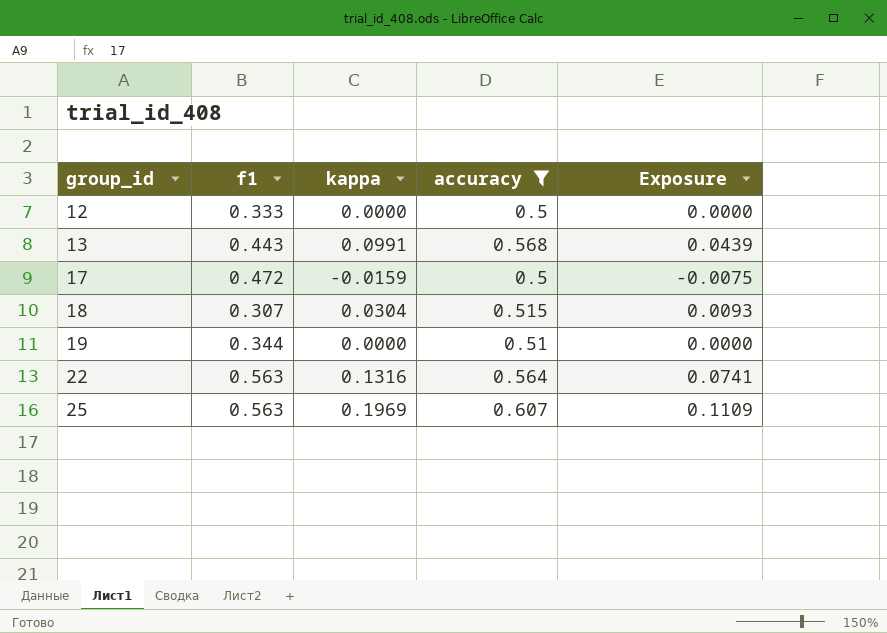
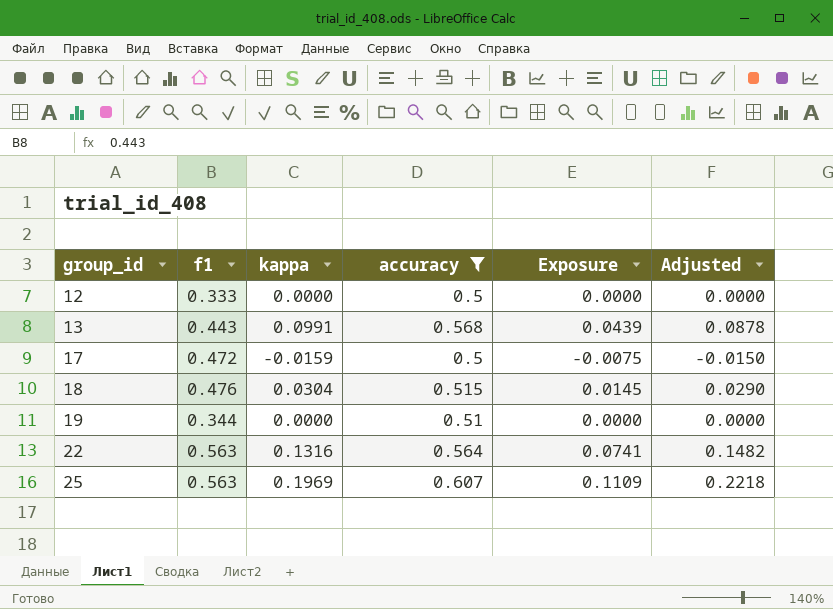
column Adjusted | formula: none -> [Exposure] * 2
18 | f1: 0.307 -> 0.476
18 | Exposure: 0.0093 -> 0.0145

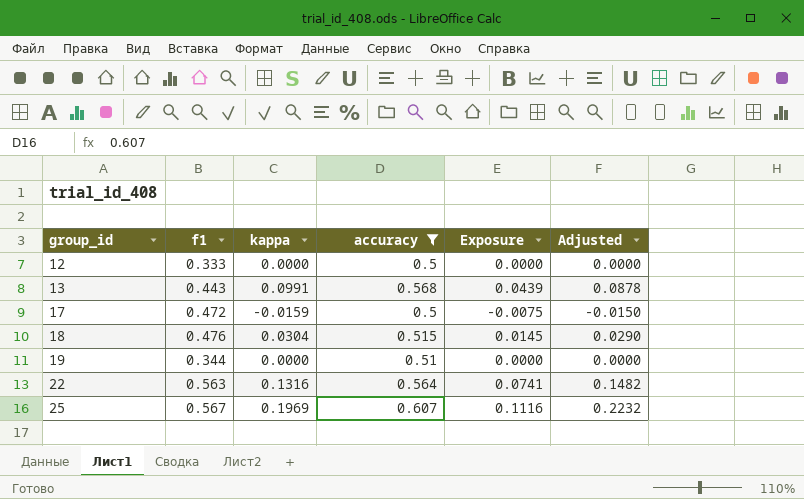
25 | f1: 0.563 -> 0.567
25 | Exposure: 0.1109 -> 0.1116
25 | Adjusted: 0.2218 -> 0.2232

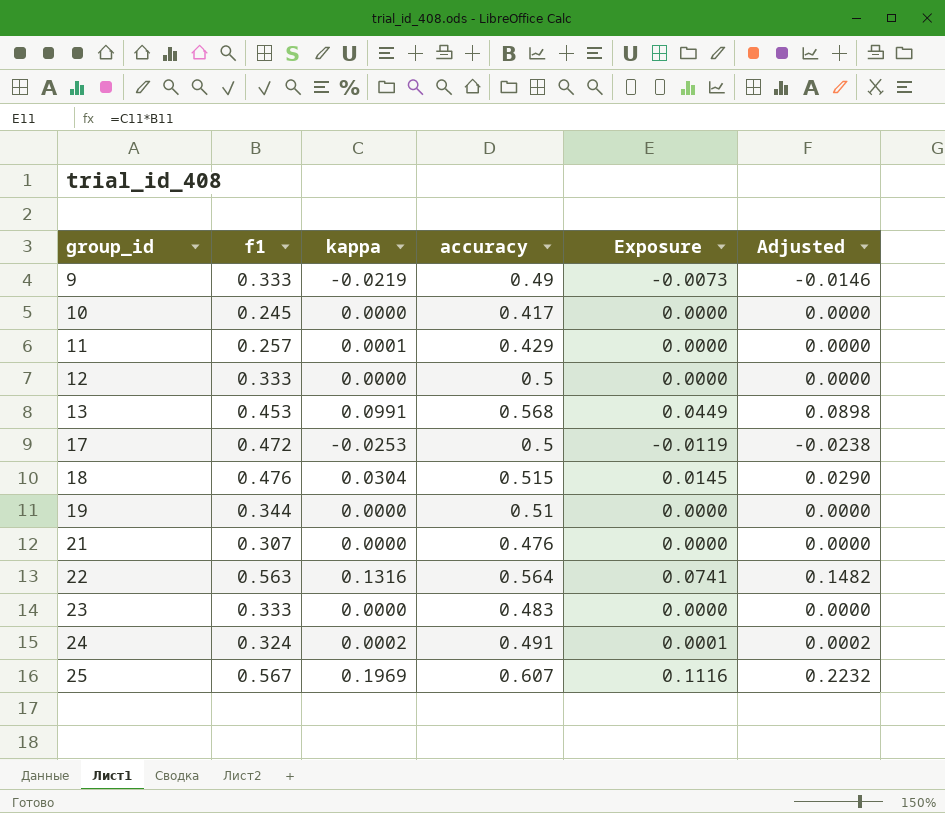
filter: accuracy >= 0.5 -> none
13 | f1: 0.443 -> 0.453
13 | Exposure: 0.0439 -> 0.0449
13 | Adjusted: 0.0878 -> 0.0898
17 | kappa: -0.0159 -> -0.0253
17 | Exposure: -0.0075 -> -0.0119
17 | Adjusted: -0.0150 -> -0.0238

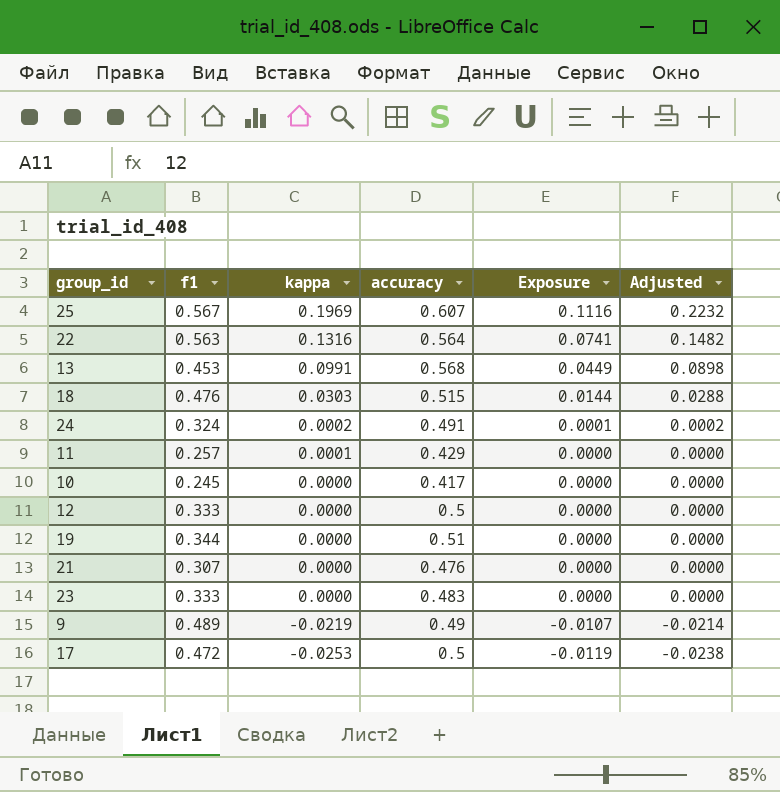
row order: group_id ascending -> kappa descending
18 | kappa: 0.0304 -> 0.0303
18 | Exposure: 0.0145 -> 0.0144
18 | Adjusted: 0.0290 -> 0.0288
9 | f1: 0.333 -> 0.489
9 | Exposure: -0.0073 -> -0.0107
9 | Adjusted: -0.0146 -> -0.0214

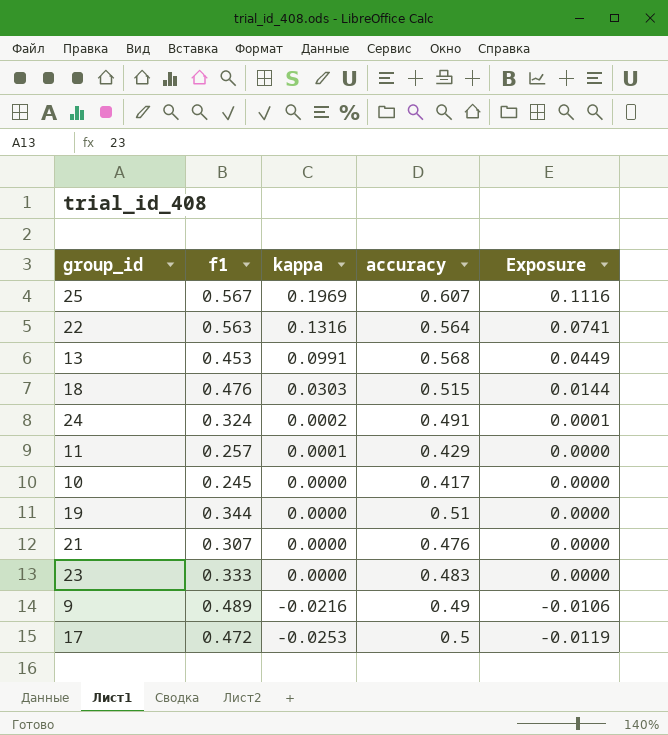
column Adjusted | formula: [Exposure] * 2 -> none
row 12: 0.333 | 0.0000 | 0.5 | 0.0000 | 0.0000 -> none
9 | kappa: -0.0219 -> -0.0216
9 | Exposure: -0.0107 -> -0.0106

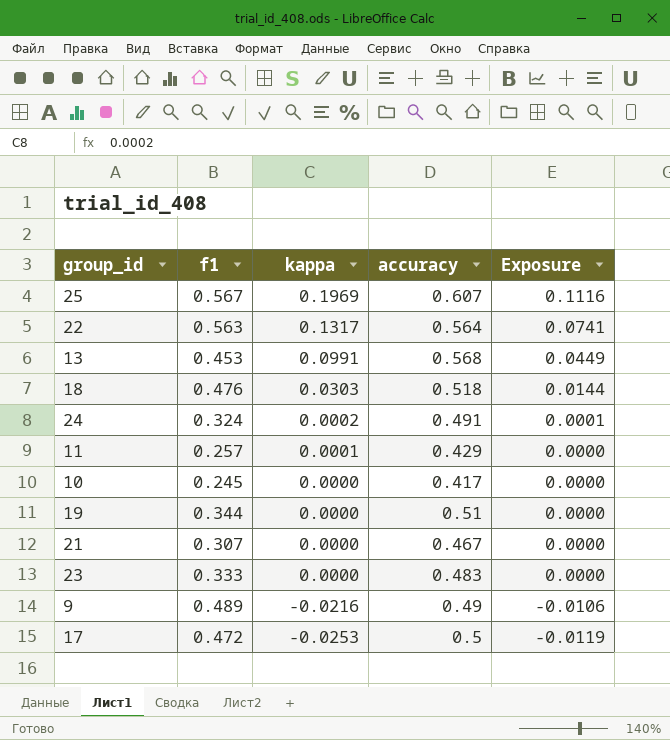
22 | kappa: 0.1316 -> 0.1317
18 | accuracy: 0.515 -> 0.518
21 | accuracy: 0.476 -> 0.467

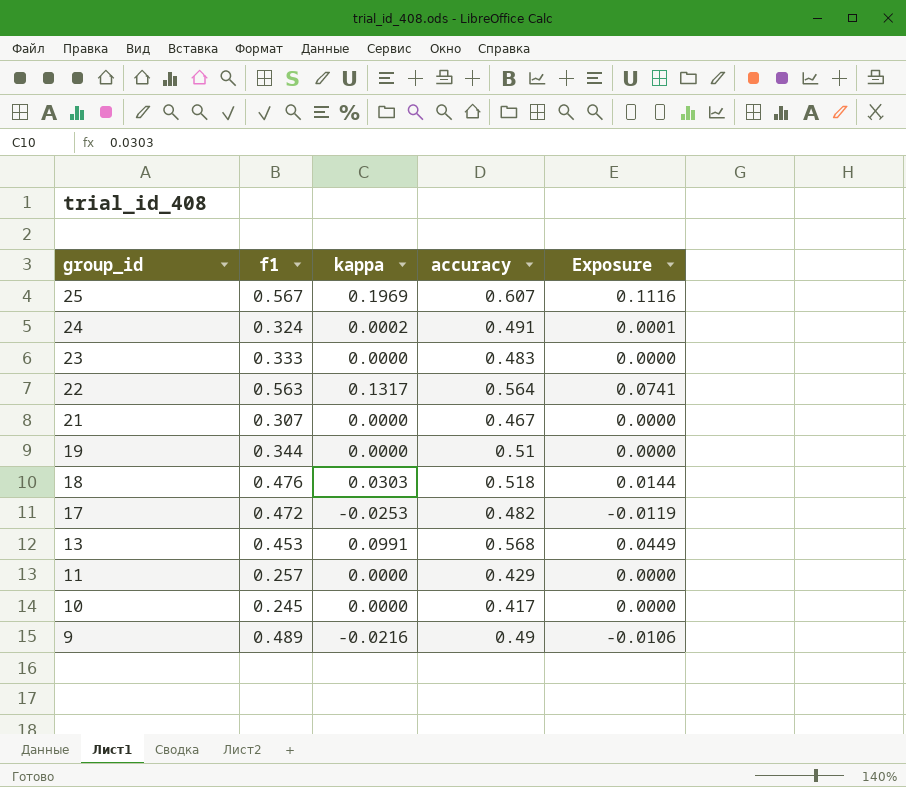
row order: kappa descending -> group_id descending
17 | accuracy: 0.5 -> 0.482
11 | kappa: 0.0001 -> 0.0000

